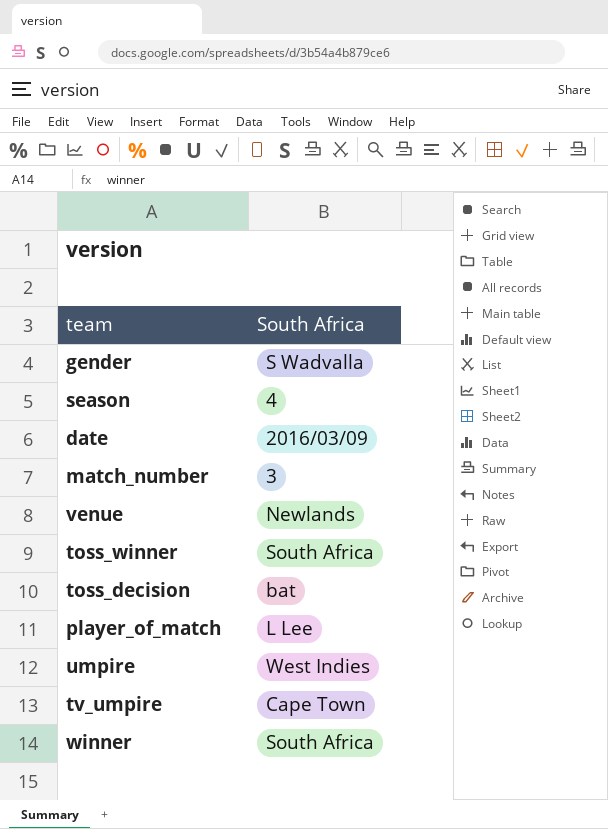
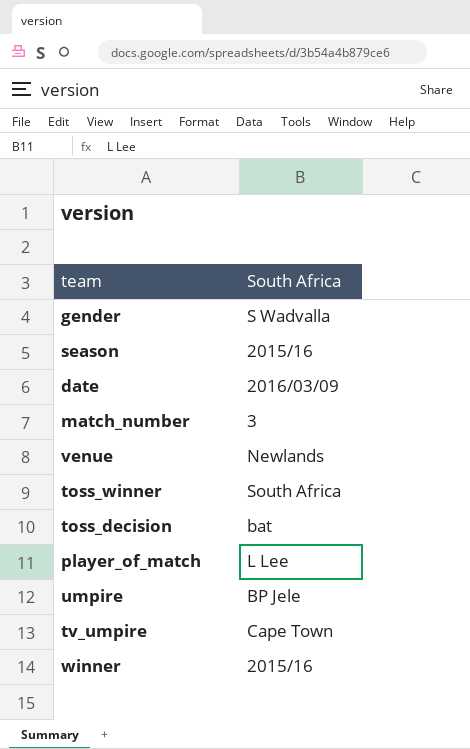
season | South Africa: 4 -> 2015/16
umpire | South Africa: West Indies -> BP Jele
winner | South Africa: South Africa -> 2015/16

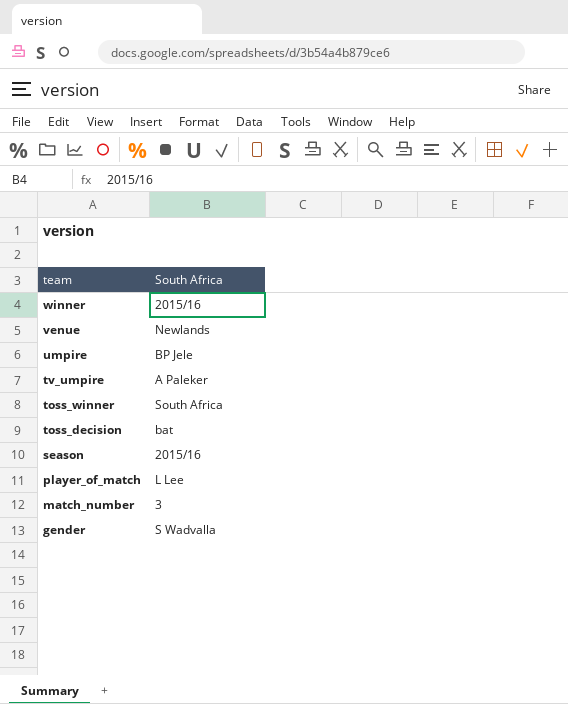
row order: none -> team descending
row date: 2016/03/09 -> none
tv_umpire | South Africa: Cape Town -> A Paleker

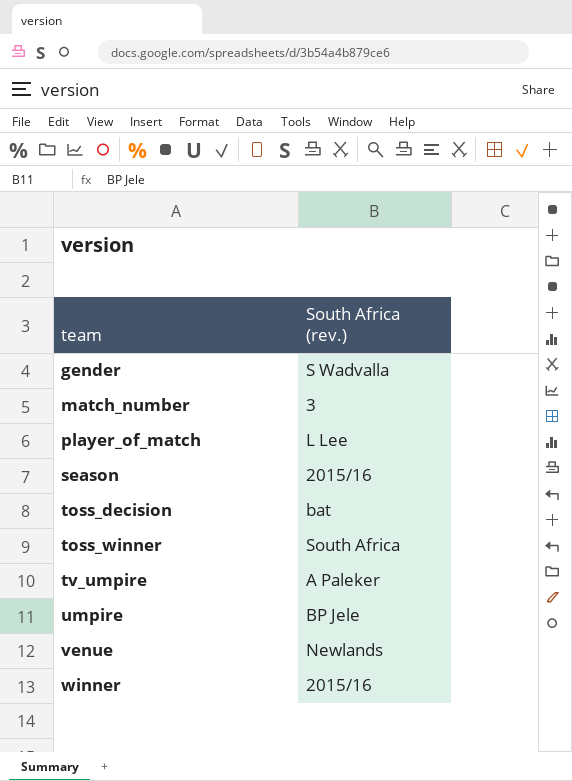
row order: team descending -> team ascending
column name: South Africa -> South Africa (rev.)

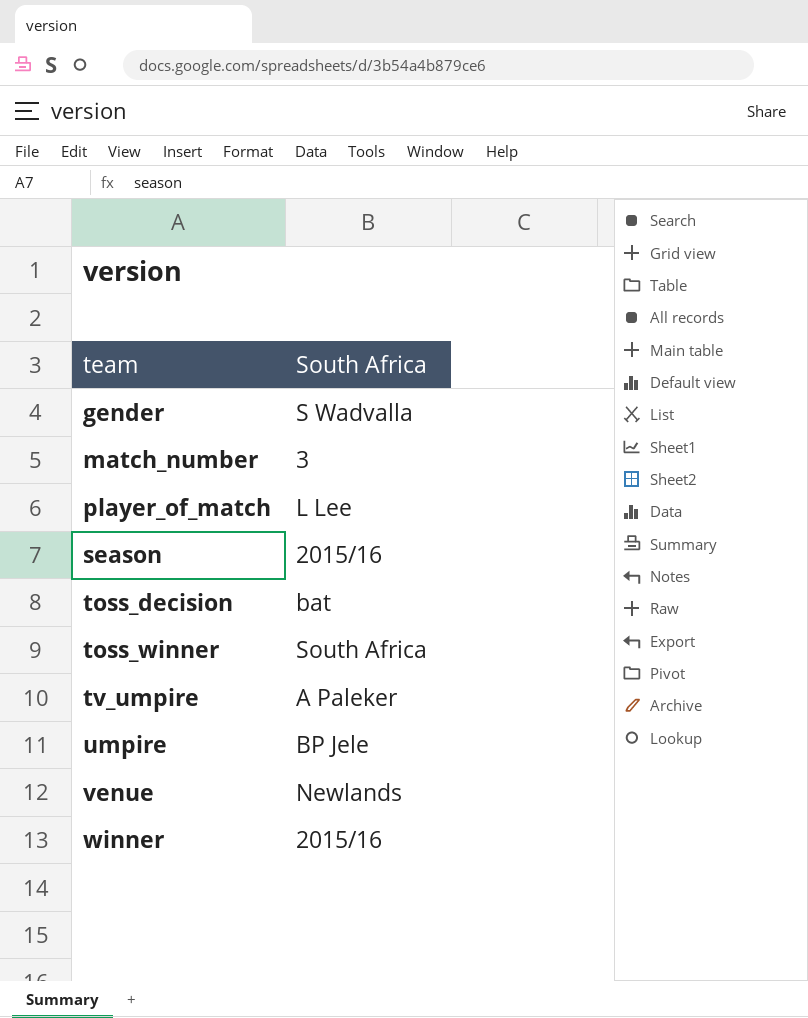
column name: South Africa (rev.) -> South Africa

